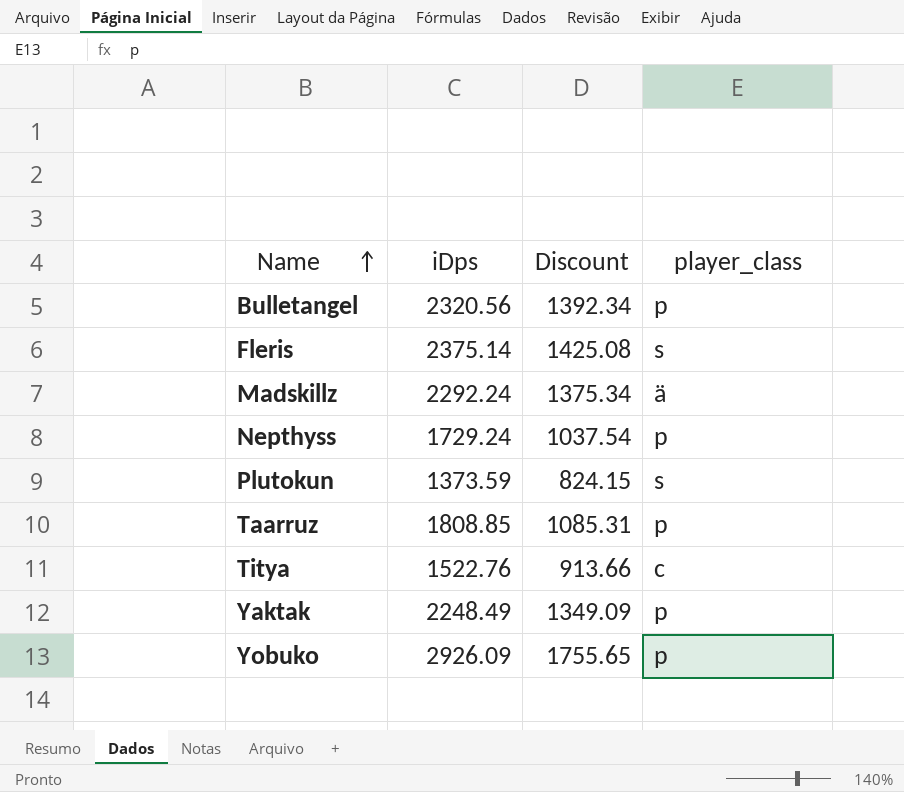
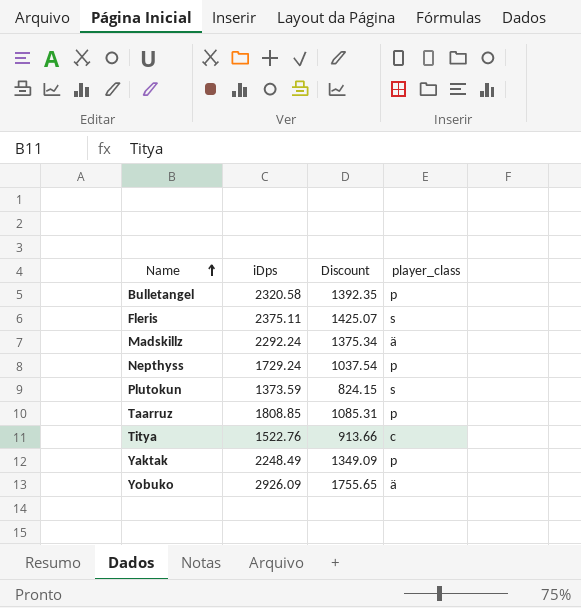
Bulletangel | iDps: 2320.56 -> 2320.58
Bulletangel | Discount: 1392.34 -> 1392.35
Fleris | iDps: 2375.14 -> 2375.11
Fleris | Discount: 1425.08 -> 1425.07
Yobuko | player_class: p -> ä

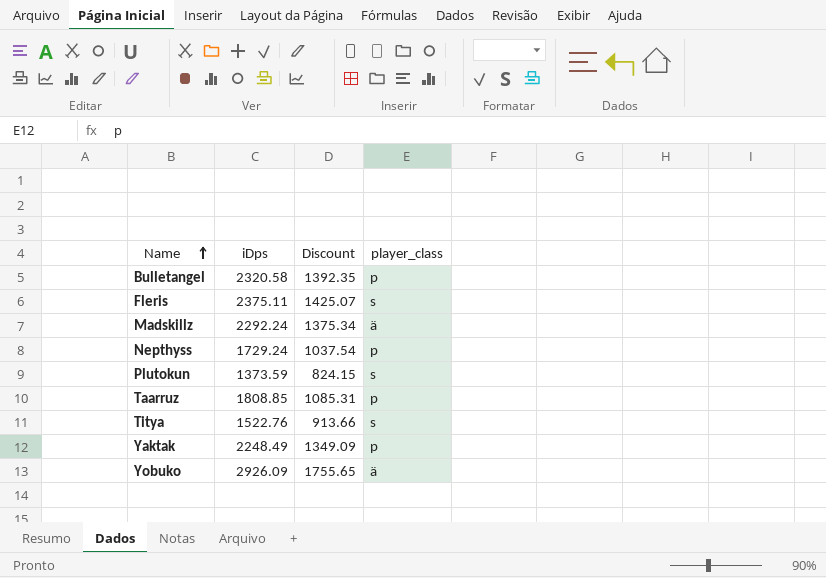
Titya | player_class: c -> s

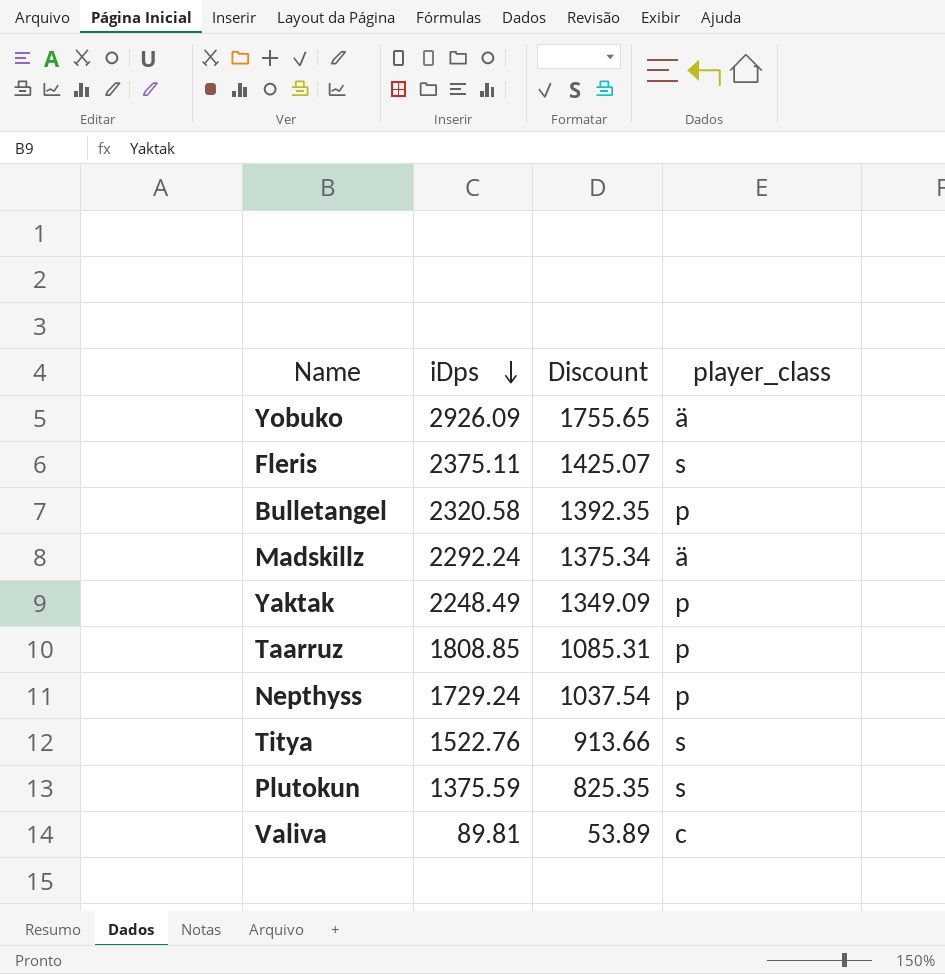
row order: Name ascending -> iDps descending
Plutokun | iDps: 1373.59 -> 1375.59
Plutokun | Discount: 824.15 -> 825.35
row Valiva: none -> 89.81 | 53.89 | c

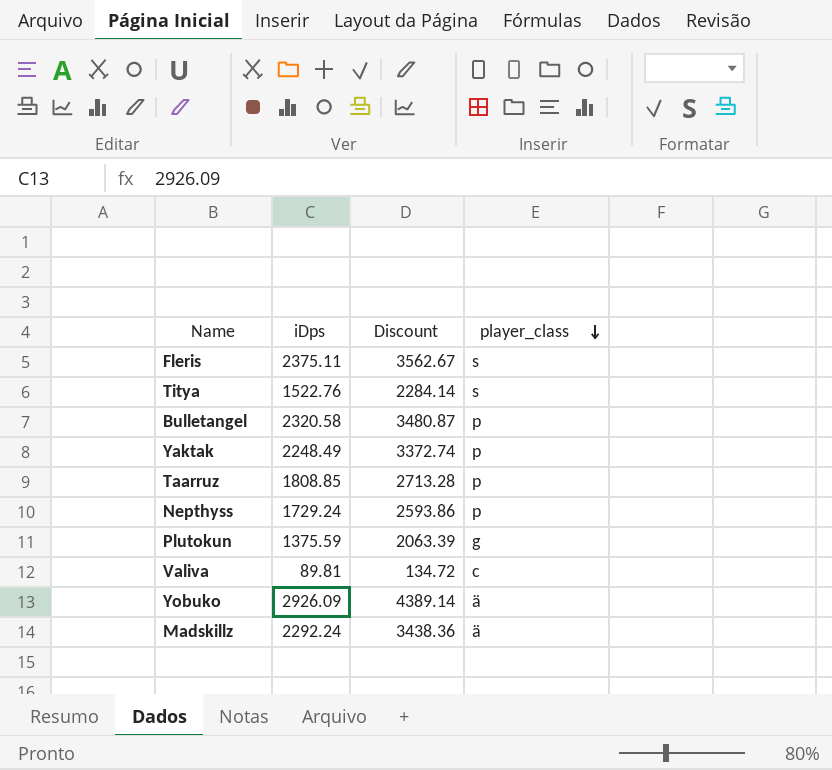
row order: iDps descending -> player_class descending
column Discount | formula: [iDps] * 0.6 -> [iDps] * 1.5
Plutokun | player_class: s -> g

